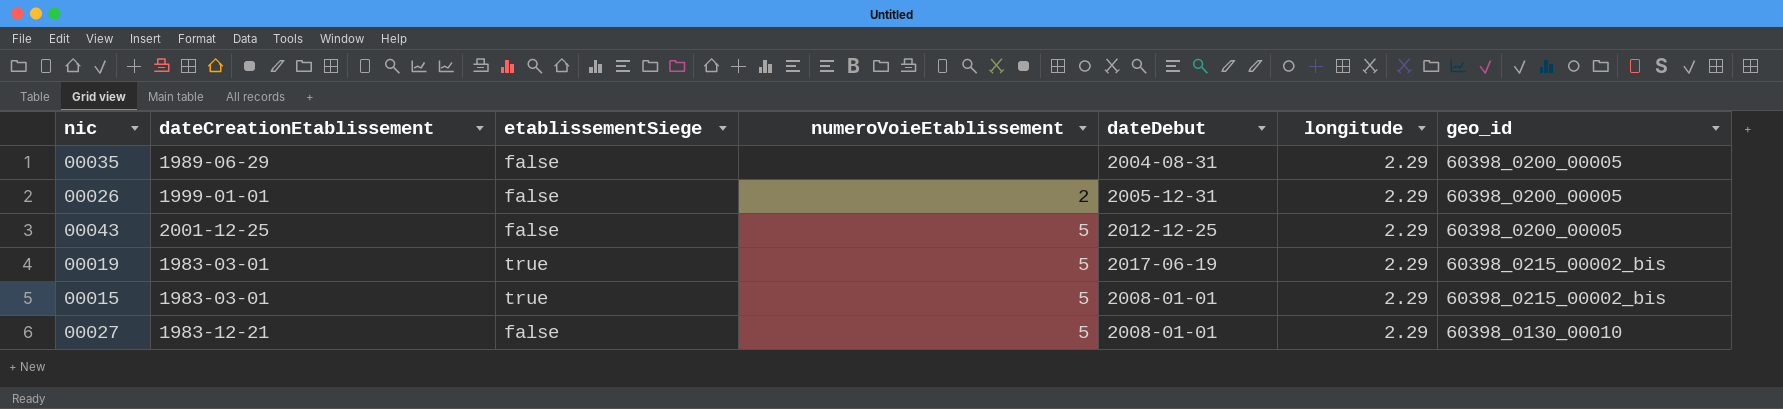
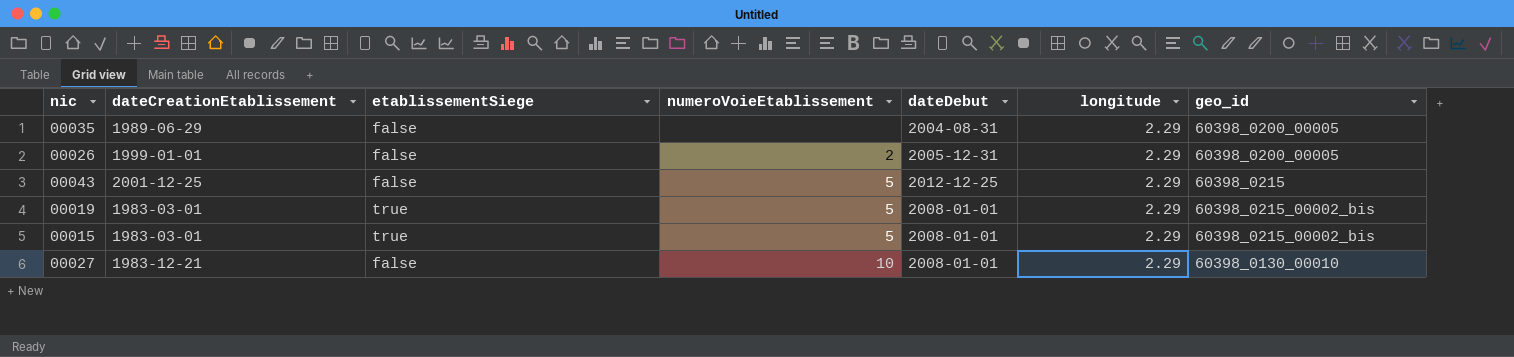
00043 | geo_id: 60398_0200_00005 -> 60398_0215
00019 | dateDebut: 2017-06-19 -> 2008-01-01
00027 | numeroVoieEtablissement: 5 -> 10

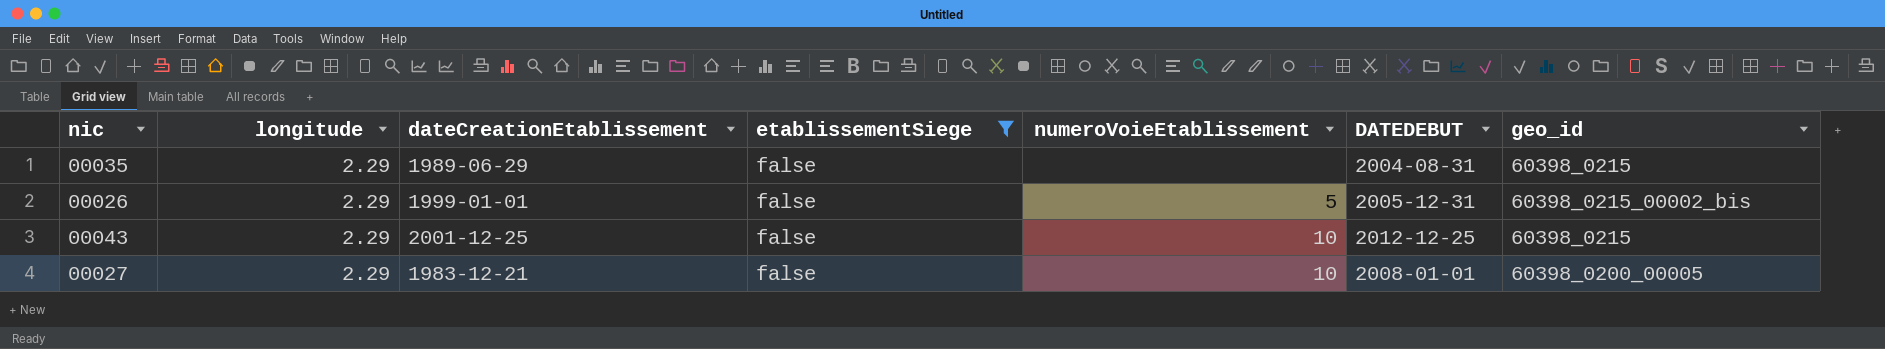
filter: none -> etablissementSiege = false
column longitude | position: 6 -> 2
column name: dateDebut -> DATEDEBUT
00035 | geo_id: 60398_0200_00005 -> 60398_0215
00026 | numeroVoieEtablissement: 2 -> 5
00026 | geo_id: 60398_0200_00005 -> 60398_0215_00002_bis
00043 | numeroVoieEtablissement: 5 -> 10
00027 | geo_id: 60398_0130_00010 -> 60398_0200_00005

